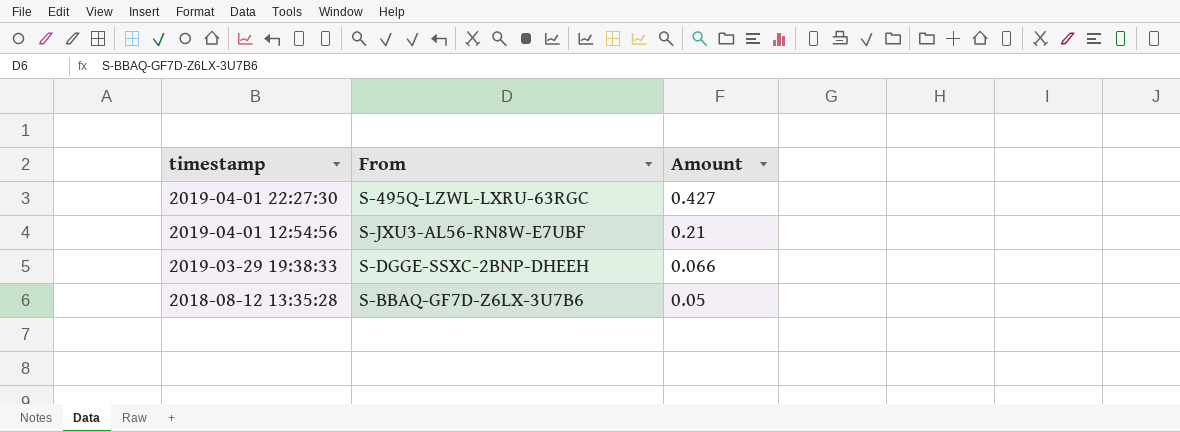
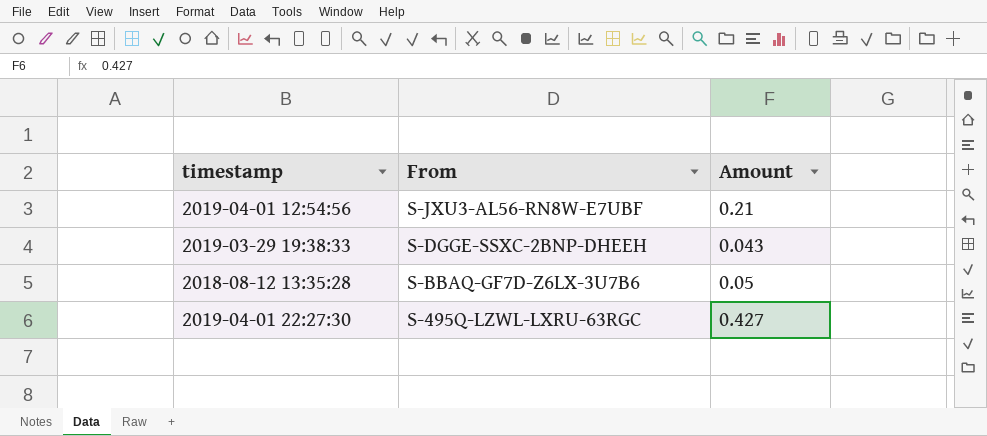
row order: timestamp descending -> From descending
2019-03-29 19:38:33 | Amount: 0.066 -> 0.043

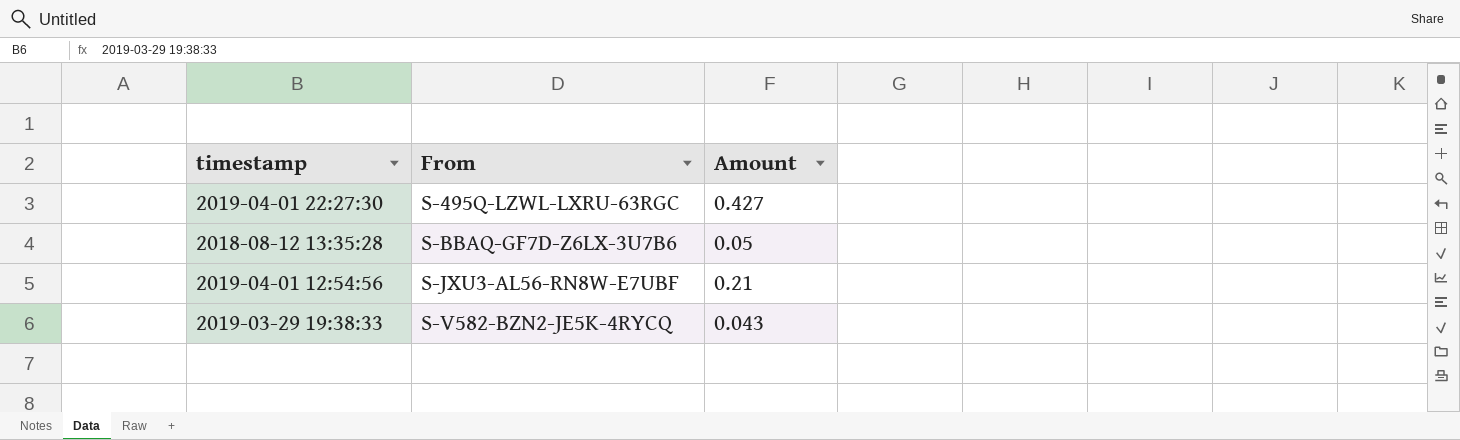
row order: From descending -> From ascending
2019-03-29 19:38:33 | From: S-DGGE-SSXC-2BNP-DHEEH -> S-V582-BZN2-JE5K-4RYCQ

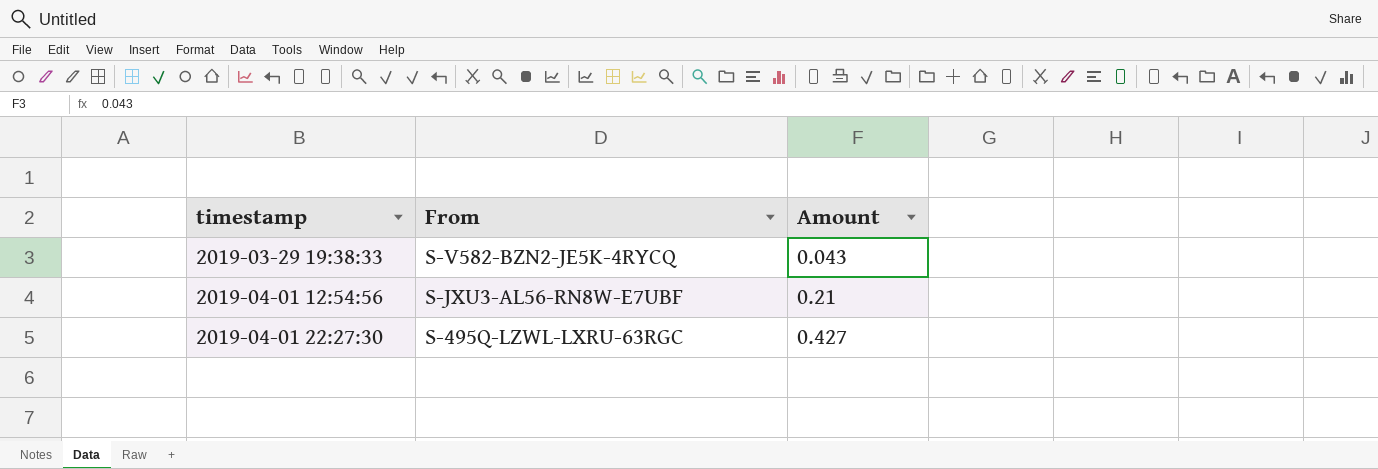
row order: From ascending -> timestamp ascending
row 2018-08-12 13:35:28: S-BBAQ-GF7D-Z6LX-3U7B6 | 0.05 -> none

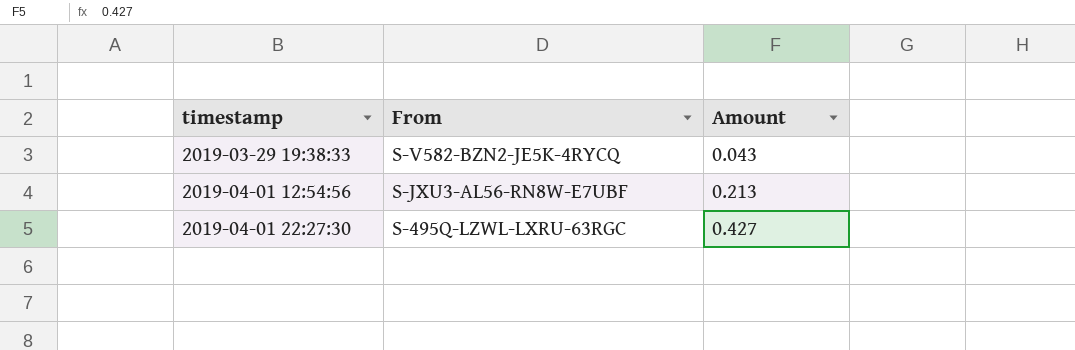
2019-04-01 12:54:56 | Amount: 0.21 -> 0.213

